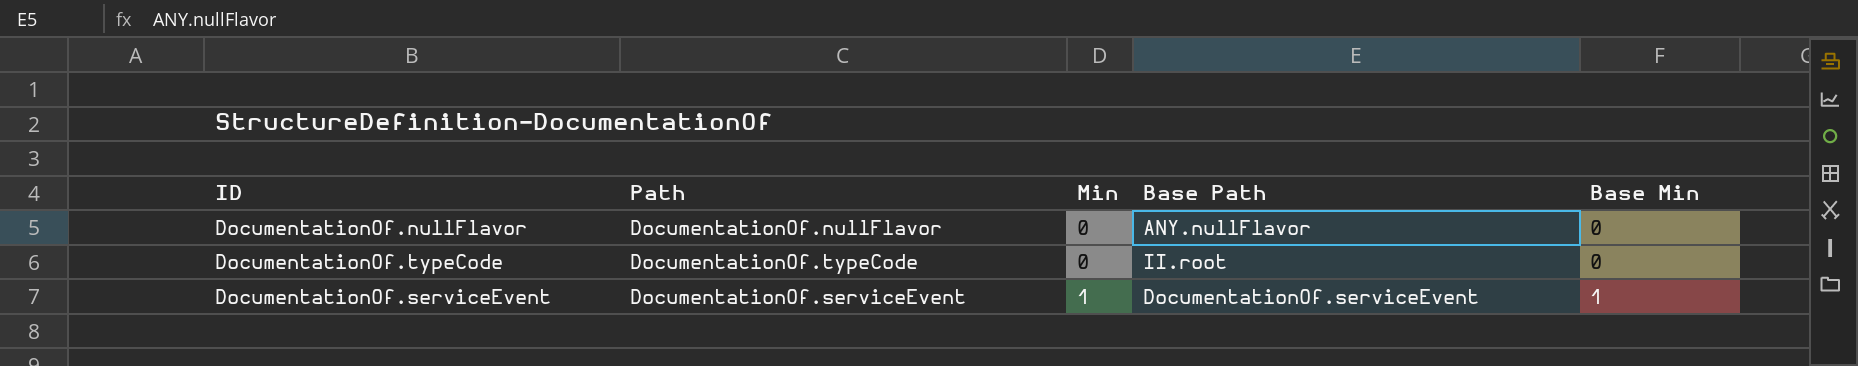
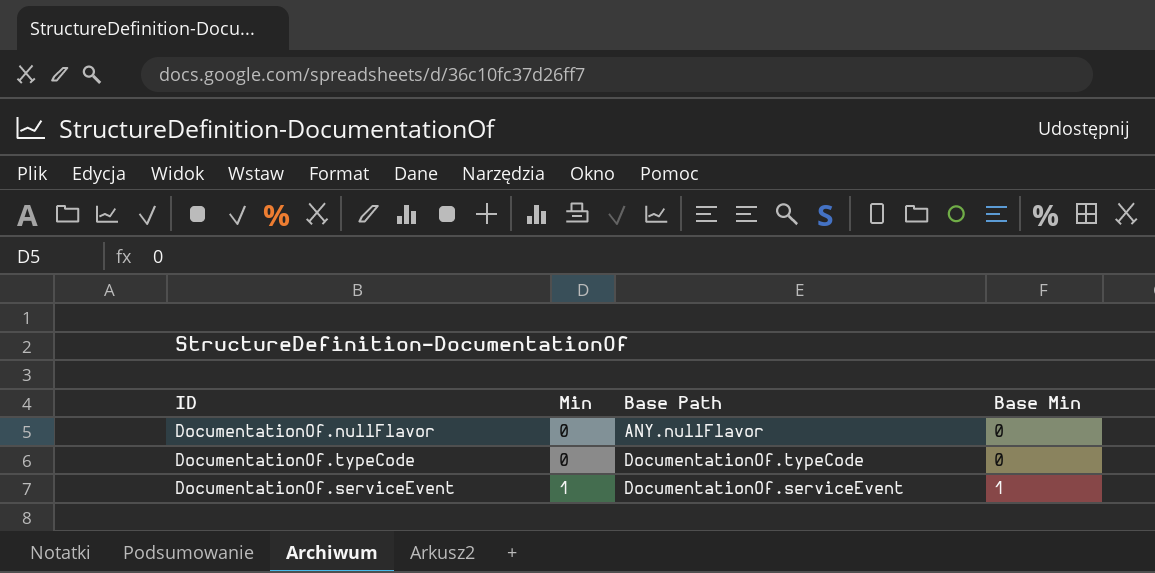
column Path | position: 2 -> none
DocumentationOf.typeCode | Base Path: II.root -> DocumentationOf.typeCode

